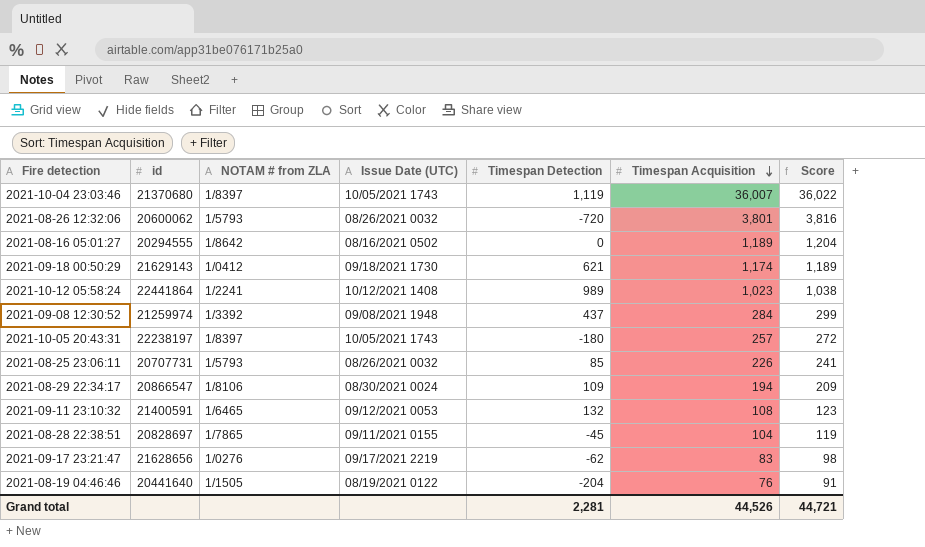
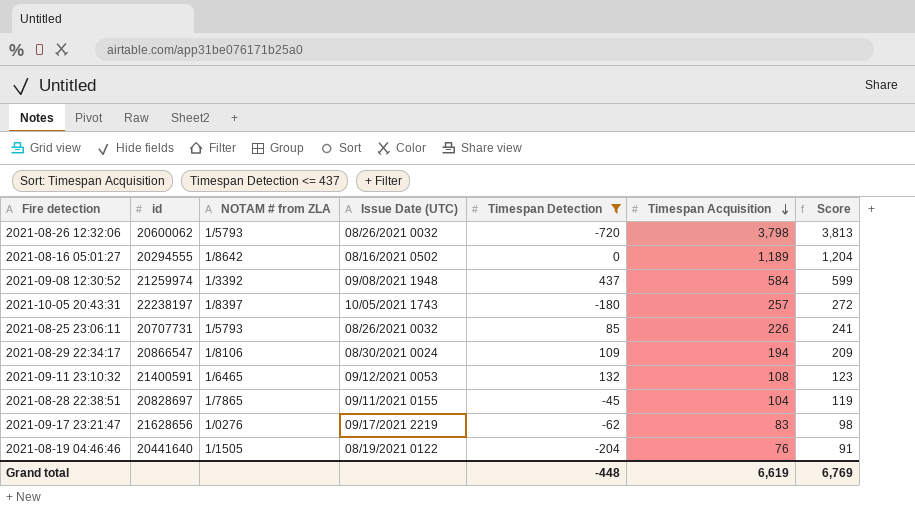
filter: none -> Timespan Detection <= 437
2021-08-26 12:32:06 | Timespan Acquisition: 3,801 -> 3,798
2021-08-26 12:32:06 | Score: 3,816 -> 3,813
2021-09-08 12:30:52 | Timespan Acquisition: 284 -> 584
2021-09-08 12:30:52 | Score: 299 -> 599
Grand total | Timespan Detection: 2,281 -> -448
Grand total | Timespan Acquisition: 44,526 -> 6,619
Grand total | Score: 44,721 -> 6,769

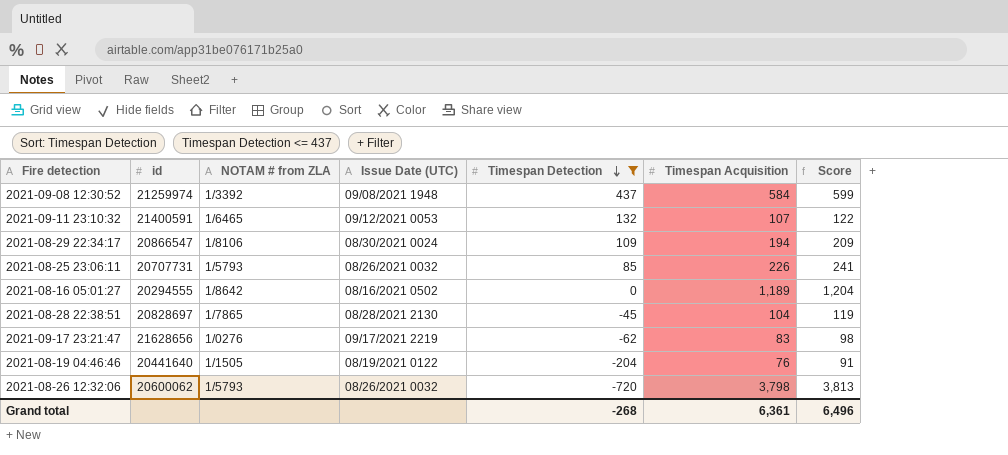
row order: Timespan Acquisition descending -> Timespan Detection descending
row 2021-10-05 20:43:31: 22238197 | 1/8397 | 10/05/2021 1743 | -180 | 257 | 272 -> none
2021-09-11 23:10:32 | Timespan Acquisition: 108 -> 107
2021-09-11 23:10:32 | Score: 123 -> 122
2021-08-28 22:38:51 | Issue Date (UTC): 09/11/2021 0155 -> 08/28/2021 2130
Grand total | Timespan Detection: -448 -> -268
Grand total | Timespan Acquisition: 6,619 -> 6,361
Grand total | Score: 6,769 -> 6,496

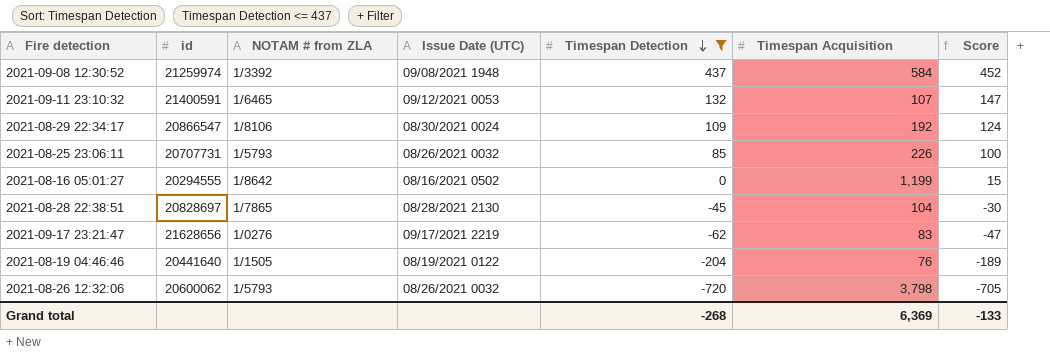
column Score | formula: [Timespan Acquisition] + 15 -> [Timespan Detection] + 15
2021-08-29 22:34:17 | Timespan Acquisition: 194 -> 192
2021-08-16 05:01:27 | Timespan Acquisition: 1,189 -> 1,199
Grand total | Timespan Acquisition: 6,361 -> 6,369
Grand total | Score: 6,496 -> -133

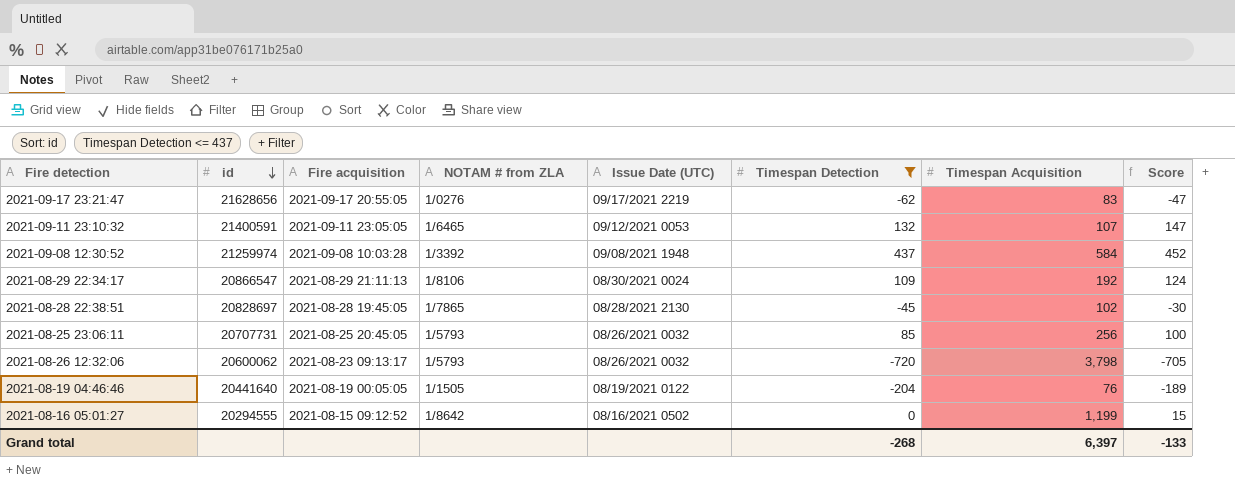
row order: Timespan Detection descending -> id descending
column Fire acquisition | position: none -> 3
2021-08-28 22:38:51 | Timespan Acquisition: 104 -> 102
2021-08-25 23:06:11 | Timespan Acquisition: 226 -> 256
Grand total | Timespan Acquisition: 6,369 -> 6,397

